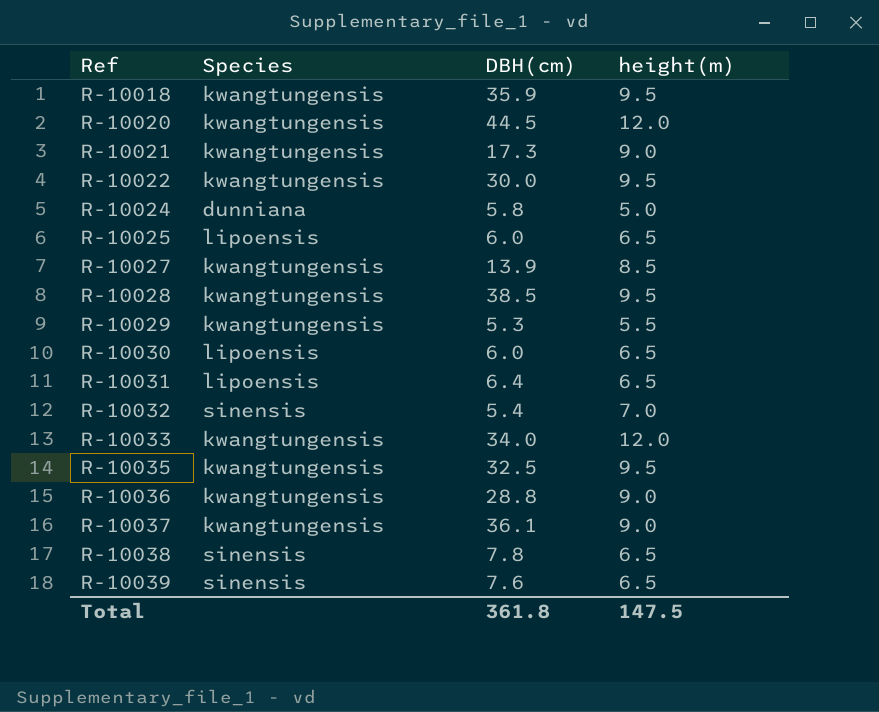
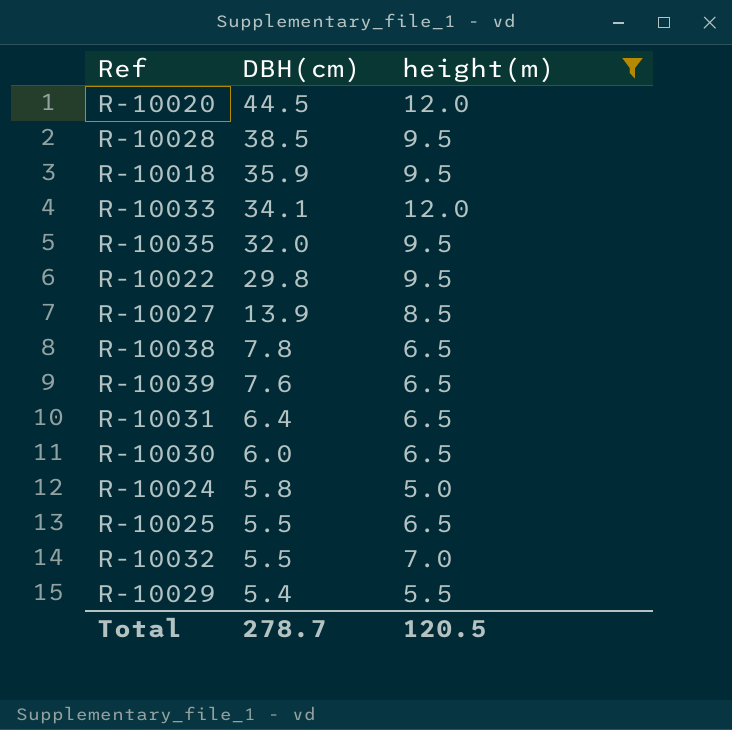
filter: none -> height(m) != 9.0
row order: Ref ascending -> DBH(cm) descending
column Species | position: 2 -> none
R-10033 | DBH(cm): 34.0 -> 34.1
R-10035 | DBH(cm): 32.5 -> 32.0
R-10022 | DBH(cm): 30.0 -> 29.8
R-10025 | DBH(cm): 6.0 -> 5.5
R-10032 | DBH(cm): 5.4 -> 5.5
R-10029 | DBH(cm): 5.3 -> 5.4
Total | DBH(cm): 361.8 -> 278.7
Total | height(m): 147.5 -> 120.5

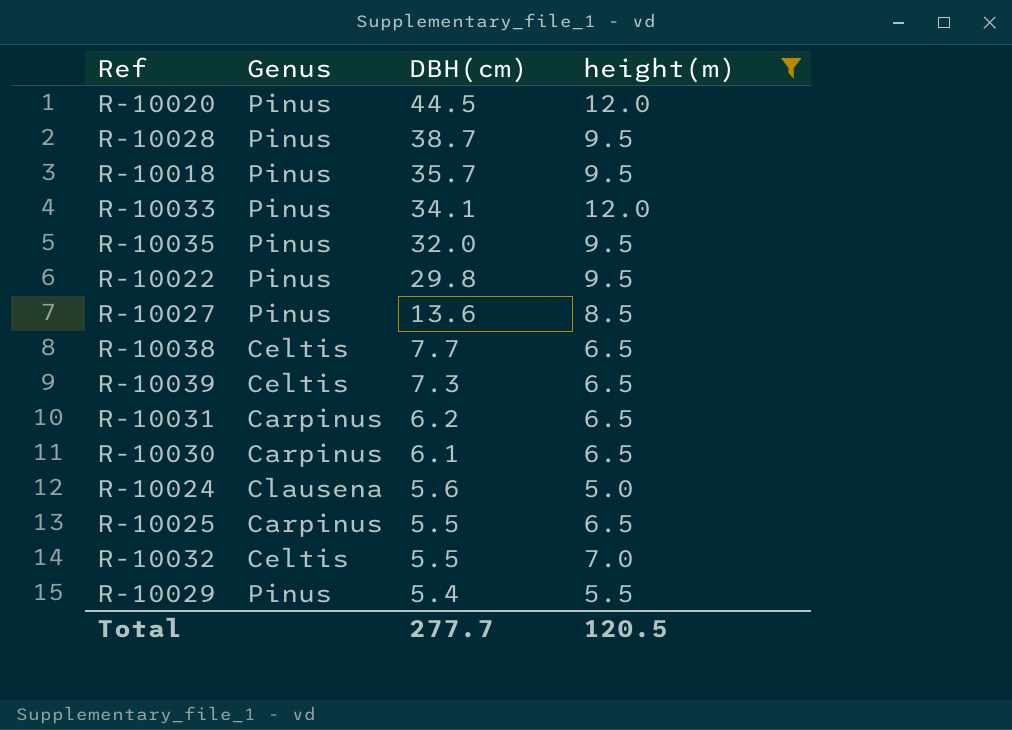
column Genus | position: none -> 2
R-10028 | DBH(cm): 38.5 -> 38.7
R-10018 | DBH(cm): 35.9 -> 35.7
R-10027 | DBH(cm): 13.9 -> 13.6
R-10038 | DBH(cm): 7.8 -> 7.7
R-10039 | DBH(cm): 7.6 -> 7.3
R-10031 | DBH(cm): 6.4 -> 6.2
R-10030 | DBH(cm): 6.0 -> 6.1
R-10024 | DBH(cm): 5.8 -> 5.6
Total | DBH(cm): 278.7 -> 277.7

